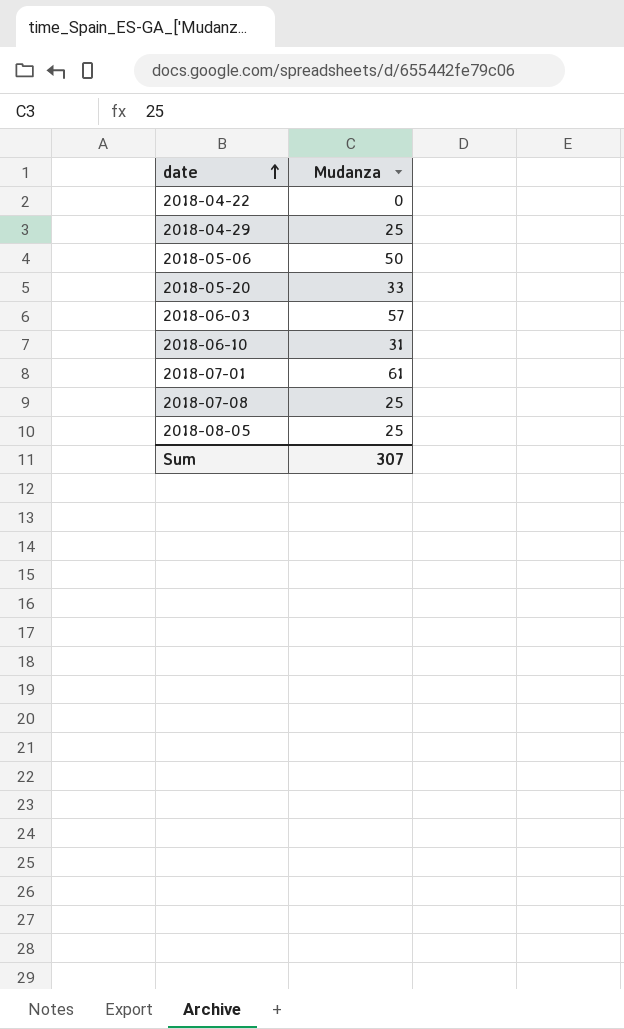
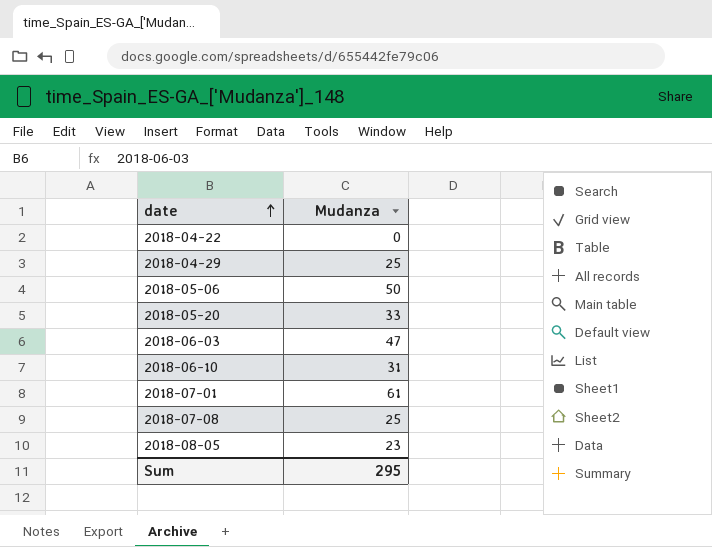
2018-06-03 | Mudanza: 57 -> 47
2018-08-05 | Mudanza: 25 -> 23
Sum | Mudanza: 307 -> 295

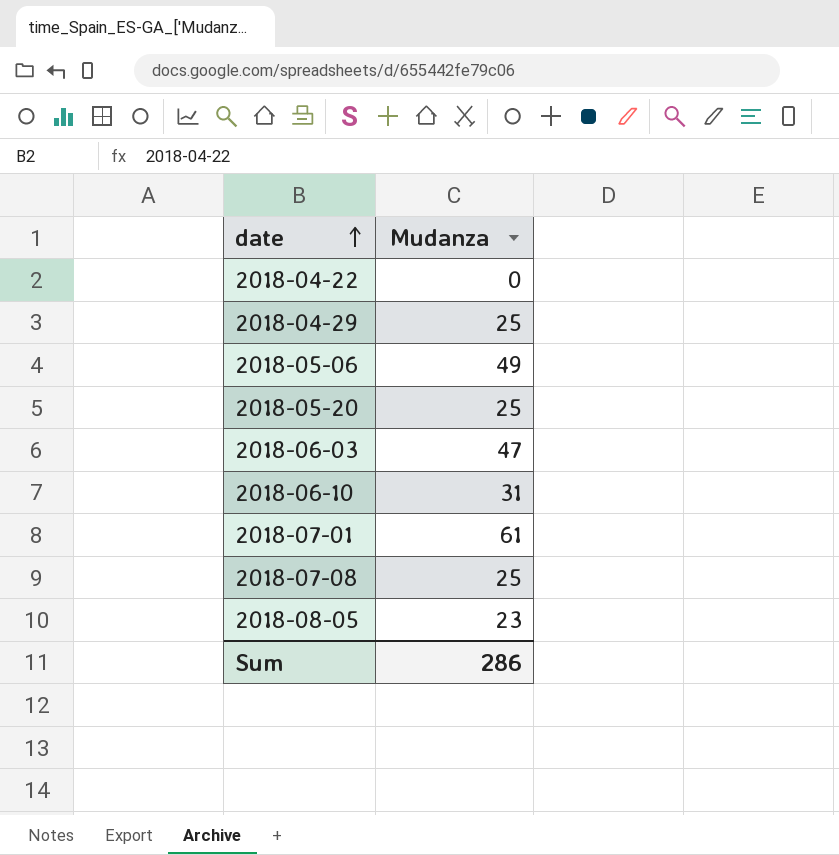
2018-05-06 | Mudanza: 50 -> 49
2018-05-20 | Mudanza: 33 -> 25
Sum | Mudanza: 295 -> 286

